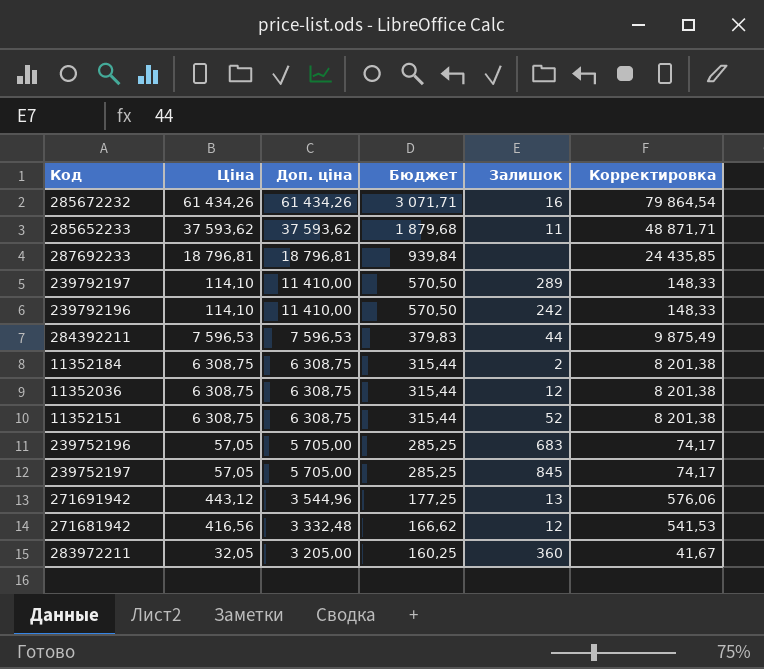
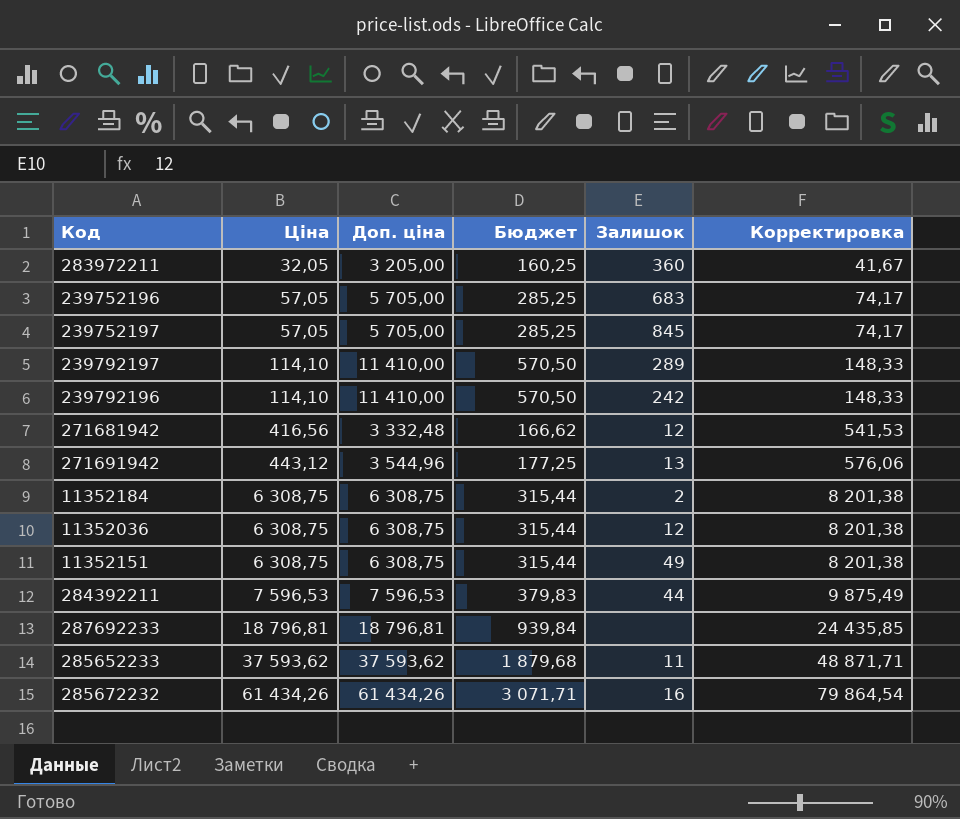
row order: Доп. ціна descending -> Ціна ascending
11352151 | Залишок: 52 -> 49

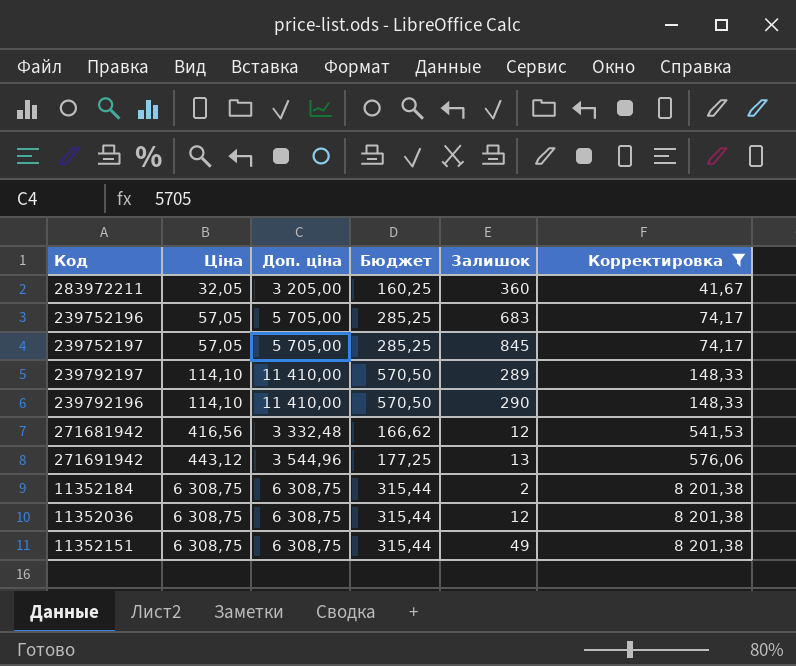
filter: none -> Корректировка <= 8 201,38
239792196 | Залишок: 242 -> 290

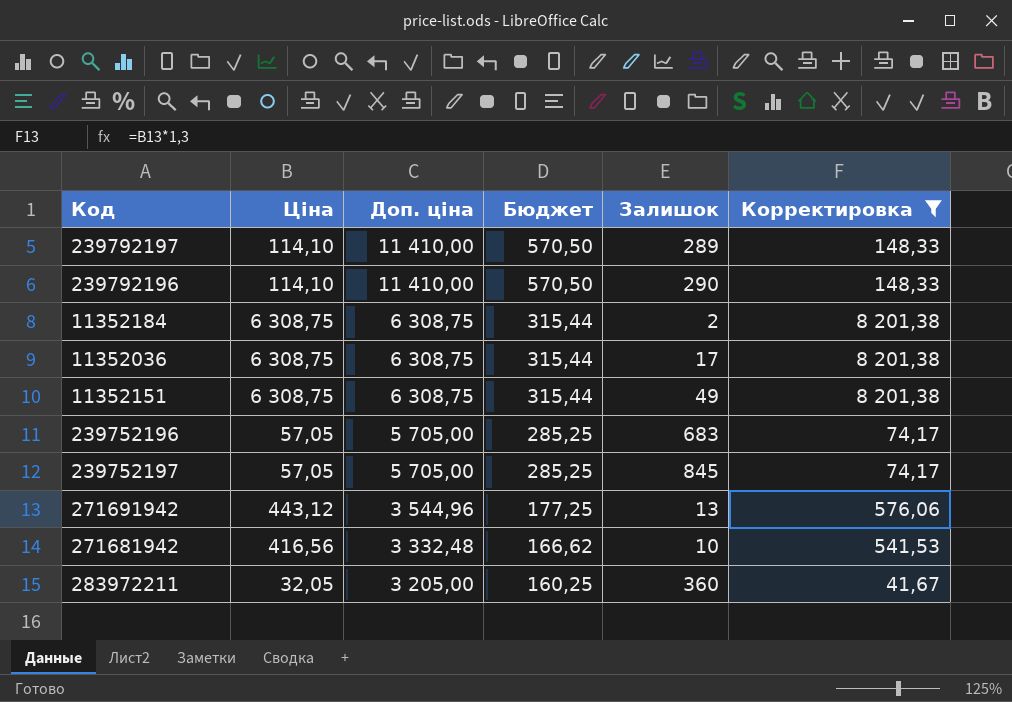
row order: Ціна ascending -> Доп. ціна descending
11352036 | Залишок: 12 -> 17
271681942 | Залишок: 12 -> 10

